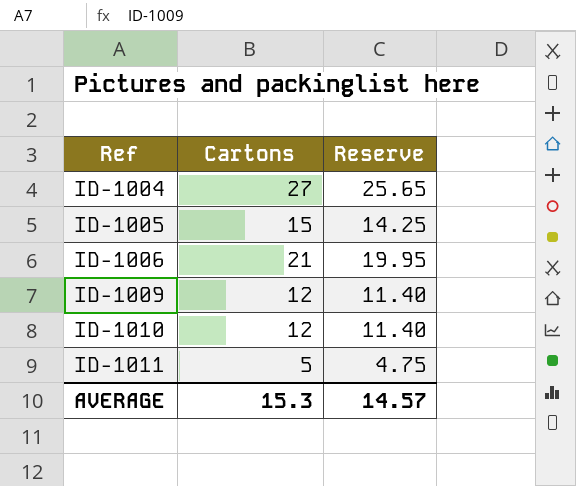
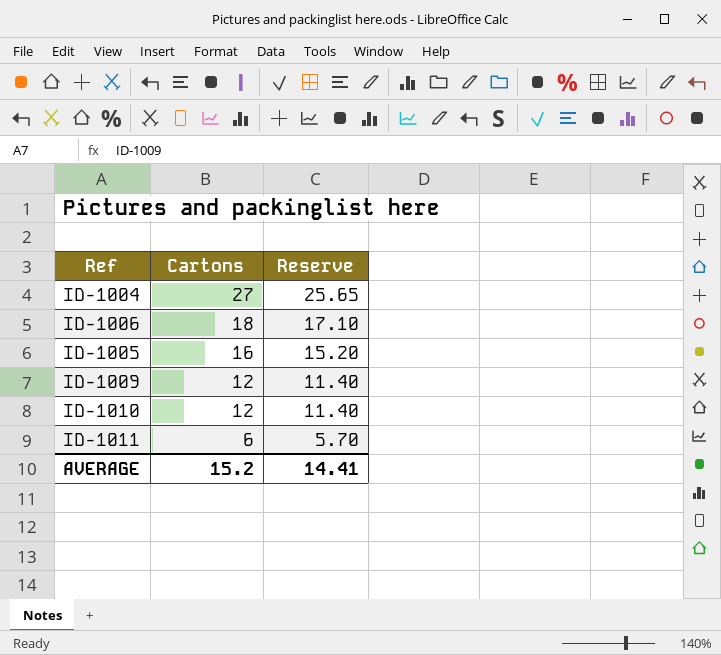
row order: Ref ascending -> Cartons descending
ID-1006 | Cartons: 21 -> 18
ID-1006 | Reserve: 19.95 -> 17.10
ID-1005 | Cartons: 15 -> 16
ID-1005 | Reserve: 14.25 -> 15.20
ID-1011 | Cartons: 5 -> 6
ID-1011 | Reserve: 4.75 -> 5.70
AVERAGE | Cartons: 15.3 -> 15.2
AVERAGE | Reserve: 14.57 -> 14.41

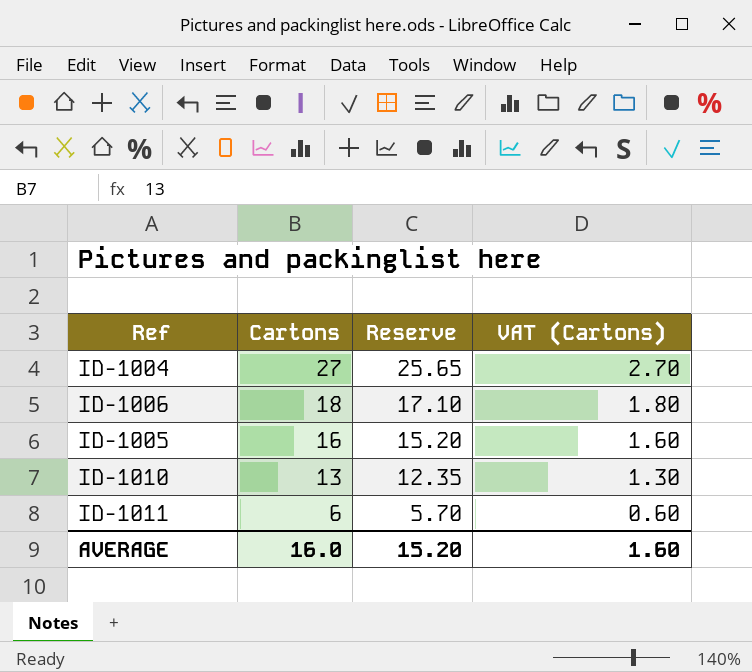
column VAT (Cartons) | formula: none -> [Cartons] * 0.1
row ID-1009: 12 | 11.40 -> none
ID-1010 | Cartons: 12 -> 13
ID-1010 | Reserve: 11.40 -> 12.35
AVERAGE | Cartons: 15.2 -> 16.0
AVERAGE | Reserve: 14.41 -> 15.20

